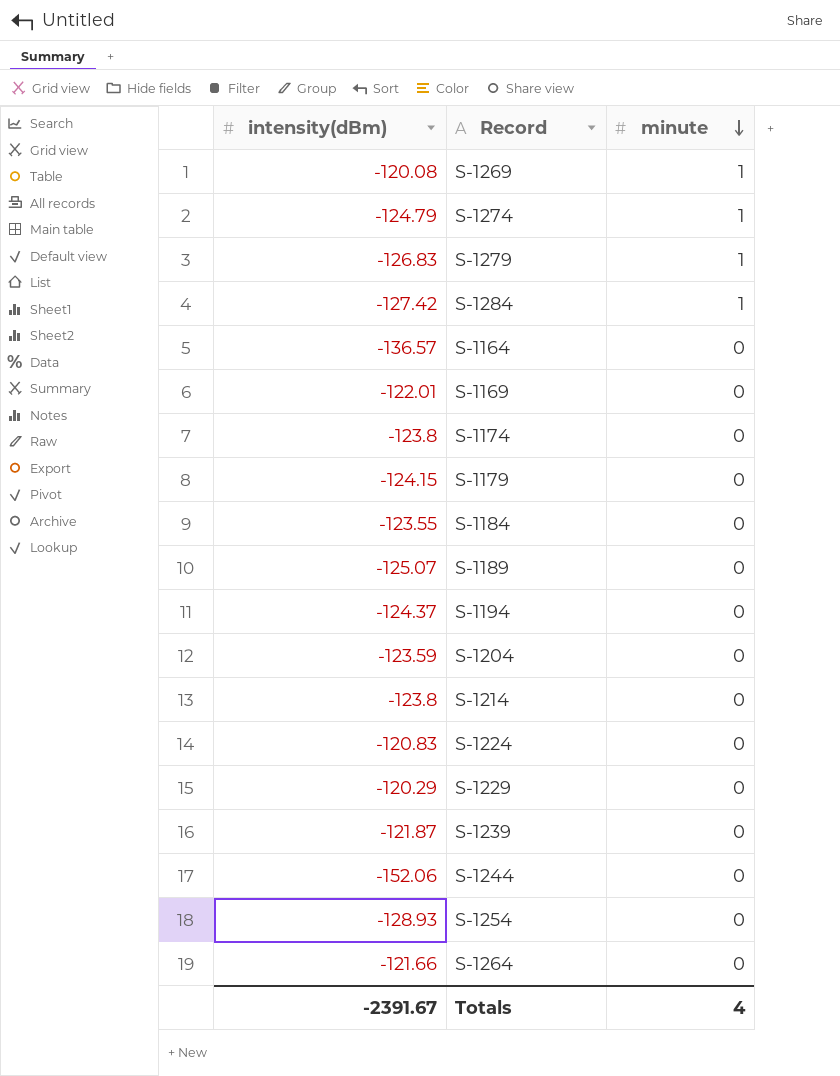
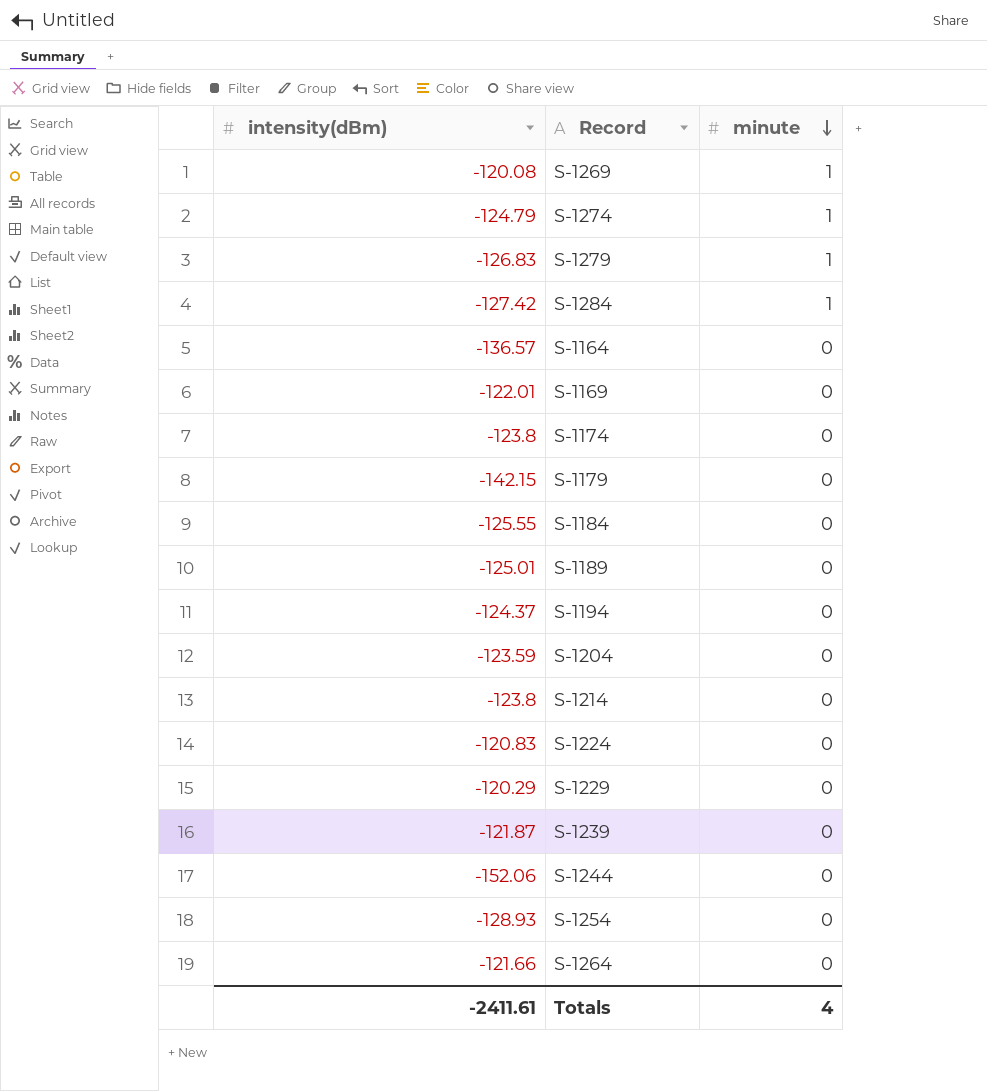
S-1179 | intensity(dBm): -124.15 -> -142.15
S-1184 | intensity(dBm): -123.55 -> -125.55
S-1189 | intensity(dBm): -125.07 -> -125.01
Totals | intensity(dBm): -2391.67 -> -2411.61

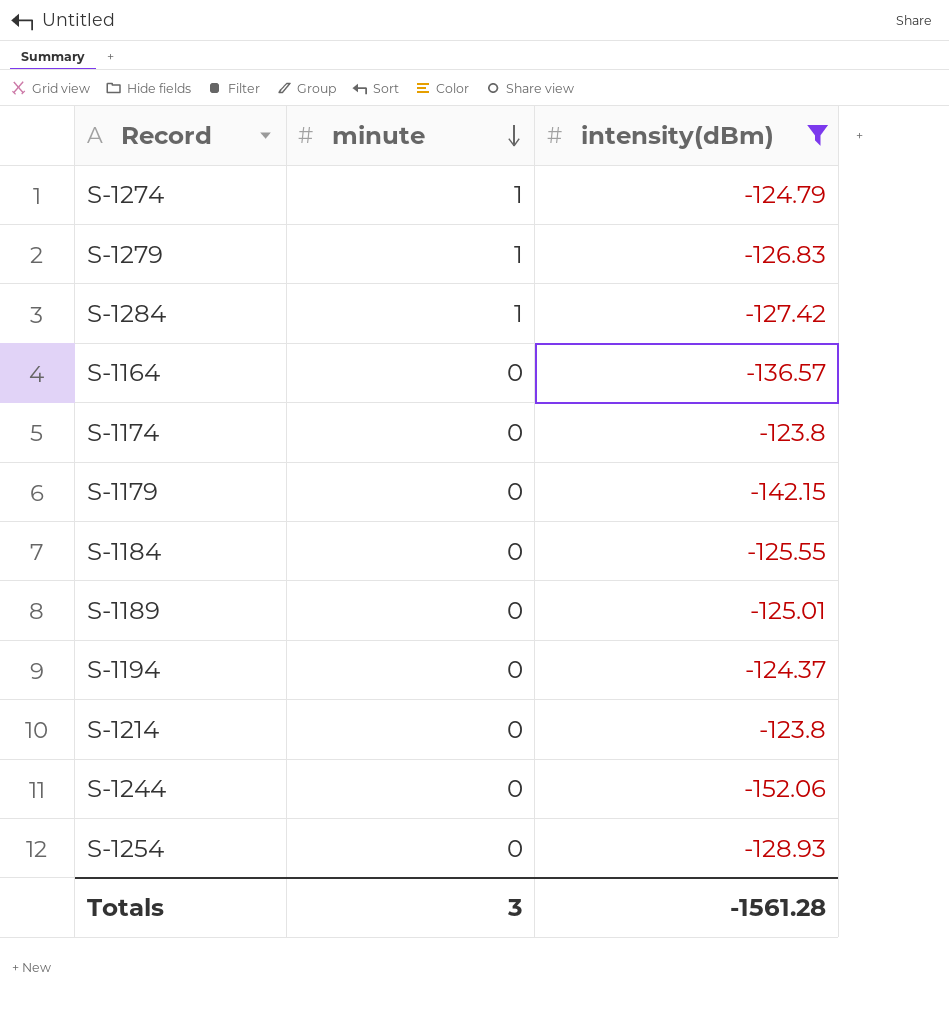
filter: none -> intensity(dBm) <= -123.8
column intensity(dBm) | position: 1 -> 3
Totals | minute: 4 -> 3
Totals | intensity(dBm): -2411.61 -> -1561.28

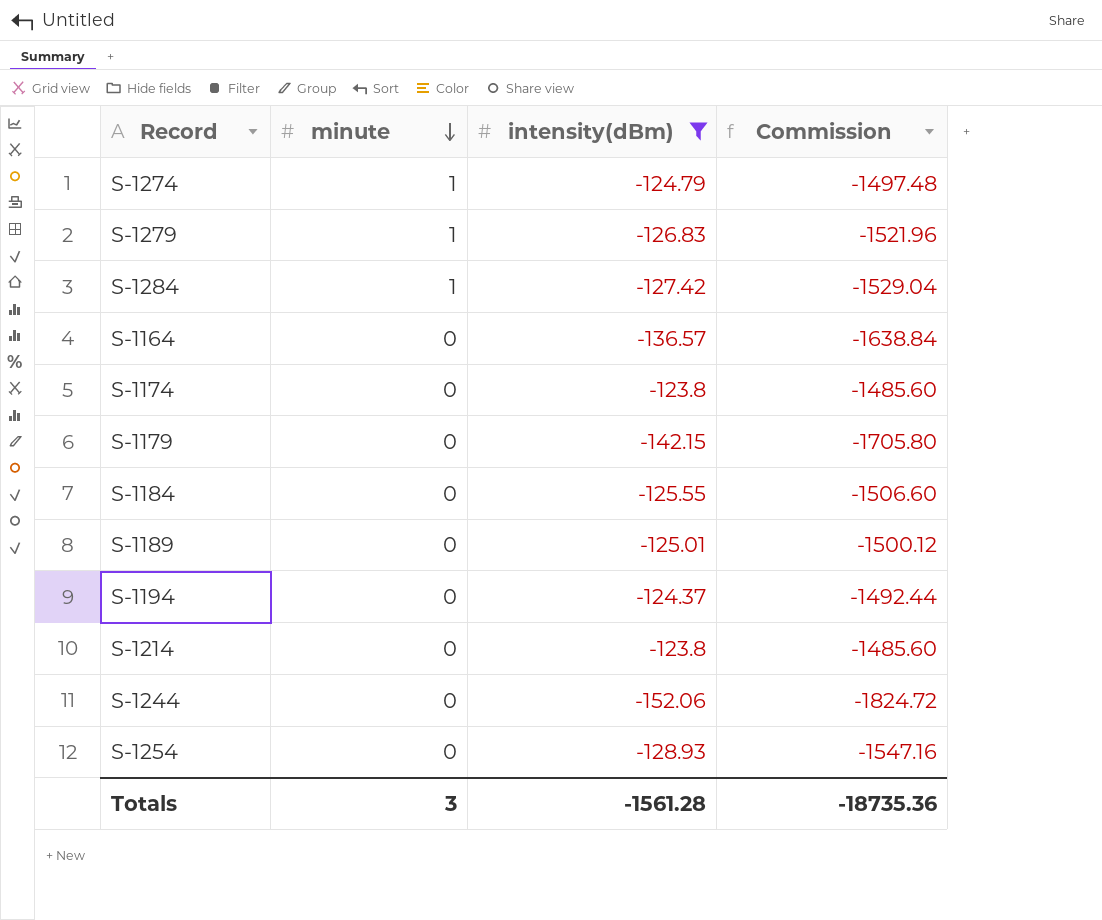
column Commission | formula: none -> [intensity(dBm)] * 12

